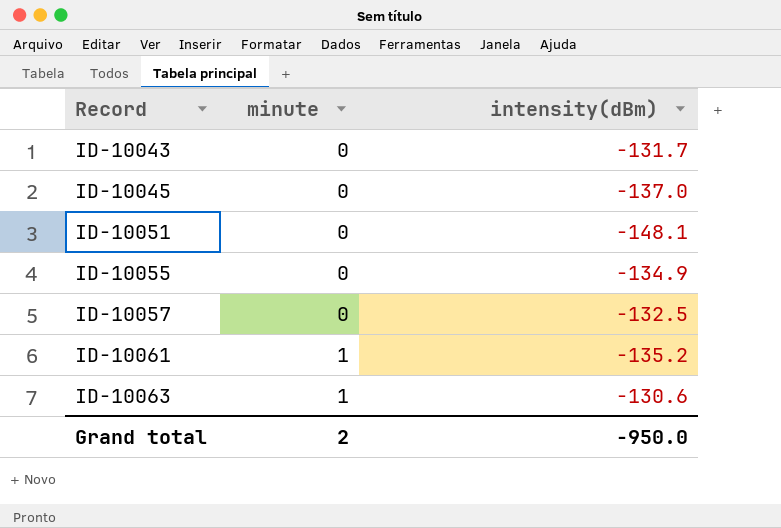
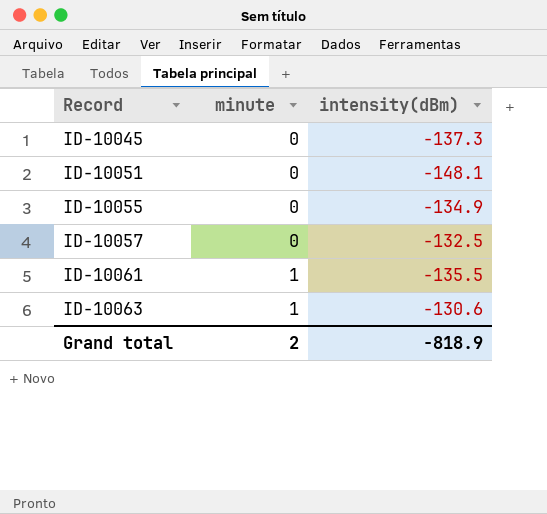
row ID-10043: 0 | -131.7 -> none
ID-10045 | intensity(dBm): -137.0 -> -137.3
ID-10061 | intensity(dBm): -135.2 -> -135.5
Grand total | intensity(dBm): -950.0 -> -818.9

